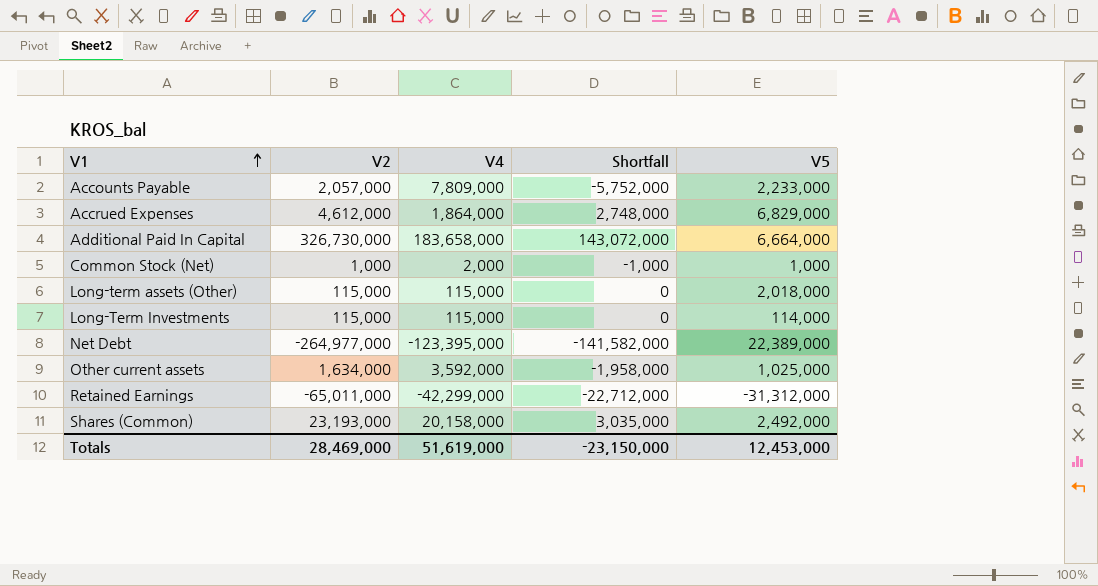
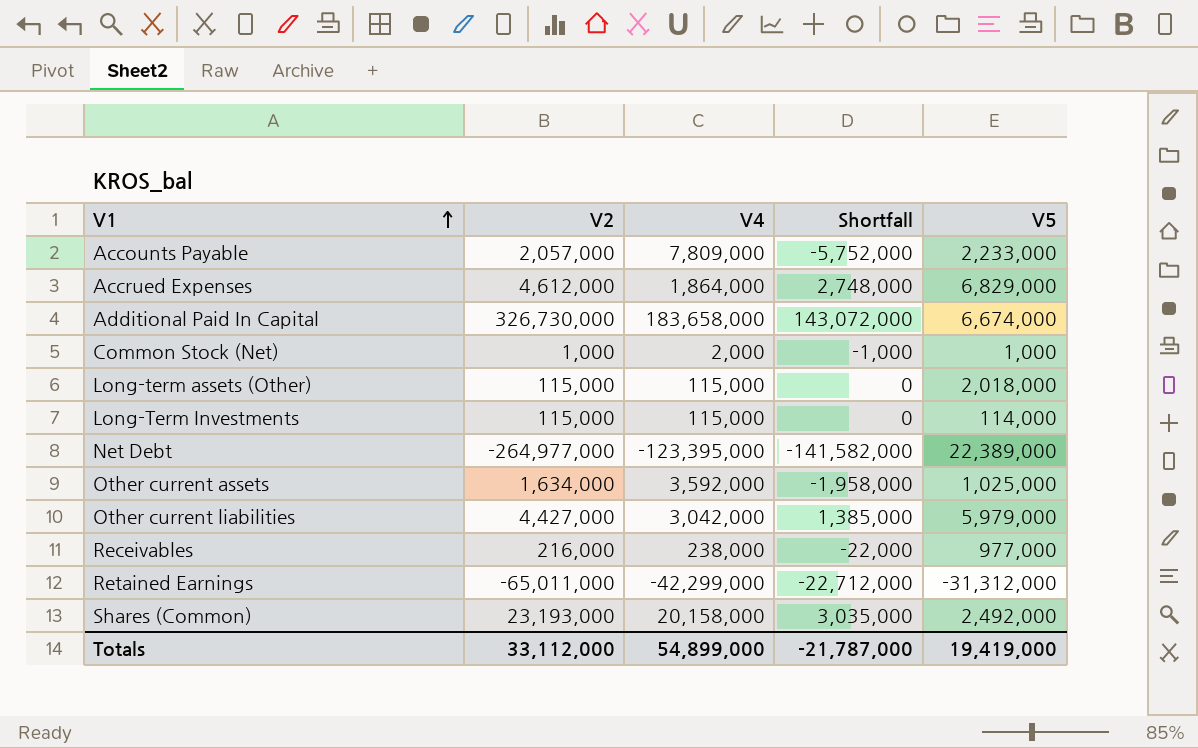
Additional Paid In Capital | V5: 6,664,000 -> 6,674,000
row Other current liabilities: none -> 4,427,000 | 3,042,000 | 1,385,000 | 5,979,000
row Receivables: none -> 216,000 | 238,000 | -22,000 | 977,000
Totals | V2: 28,469,000 -> 33,112,000
Totals | V4: 51,619,000 -> 54,899,000
Totals | Shortfall: -23,150,000 -> -21,787,000
Totals | V5: 12,453,000 -> 19,419,000

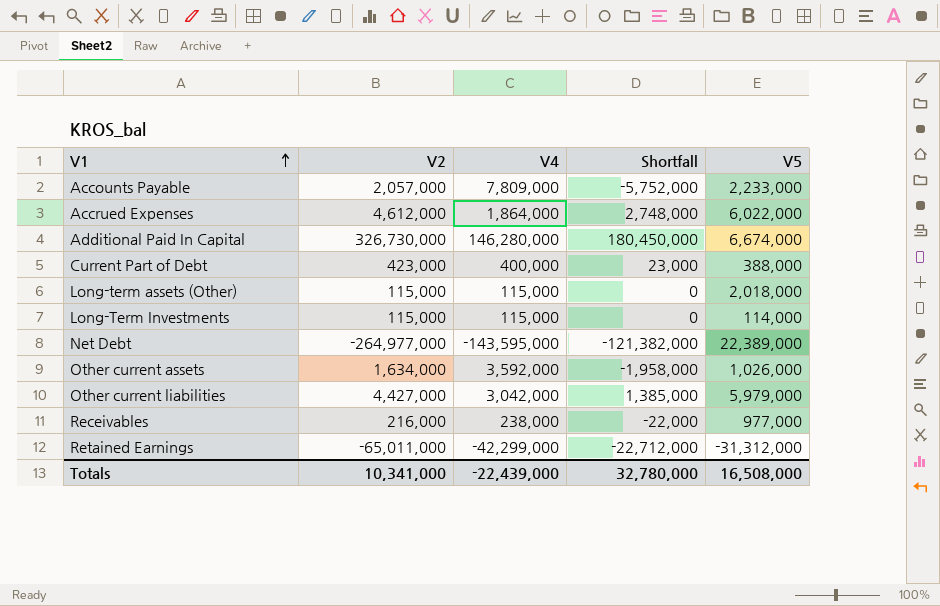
row Common Stock (Net): 1,000 | 2,000 | -1,000 | 1,000 -> none
row Shares (Common): 23,193,000 | 20,158,000 | 3,035,000 | 2,492,000 -> none
Accrued Expenses | V5: 6,829,000 -> 6,022,000
Additional Paid In Capital | V4: 183,658,000 -> 146,280,000
Additional Paid In Capital | Shortfall: 143,072,000 -> 180,450,000
row Current Part of Debt: none -> 423,000 | 400,000 | 23,000 | 388,000
Net Debt | V4: -123,395,000 -> -143,595,000
Net Debt | Shortfall: -141,582,000 -> -121,382,000
Other current assets | V5: 1,025,000 -> 1,026,000
Totals | V2: 33,112,000 -> 10,341,000
Totals | V4: 54,899,000 -> -22,439,000
Totals | Shortfall: -21,787,000 -> 32,780,000
Totals | V5: 19,419,000 -> 16,508,000

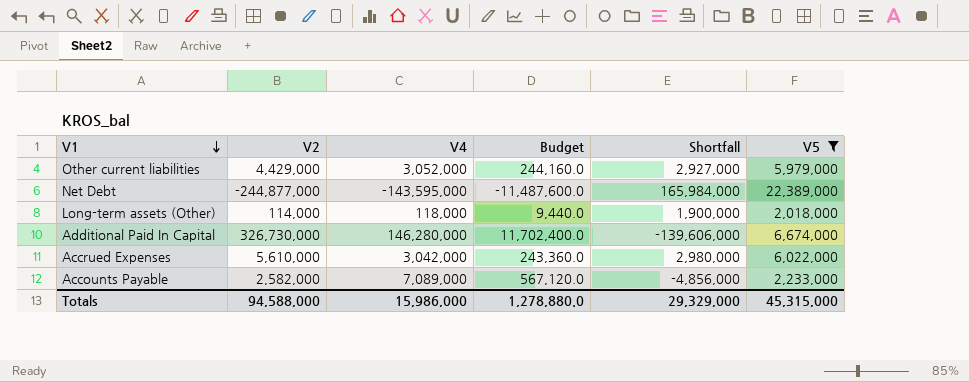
filter: none -> V5 >= 2,018,000
row order: V1 ascending -> V1 descending
column Budget | formula: none -> [V4] * 0.08
column Shortfall | formula: [V2] - [V4] -> [V5] - [V4]
Other current liabilities | V2: 4,427,000 -> 4,429,000
Other current liabilities | V4: 3,042,000 -> 3,052,000
Net Debt | V2: -264,977,000 -> -244,877,000
Long-term assets (Other) | V2: 115,000 -> 114,000
Long-term assets (Other) | V4: 115,000 -> 118,000
Accrued Expenses | V2: 4,612,000 -> 5,610,000
Accrued Expenses | V4: 1,864,000 -> 3,042,000
Accounts Payable | V2: 2,057,000 -> 2,582,000
Accounts Payable | V4: 7,809,000 -> 7,089,000
Totals | V2: 10,341,000 -> 94,588,000
Totals | V4: -22,439,000 -> 15,986,000
Totals | Shortfall: 32,780,000 -> 29,329,000
Totals | V5: 16,508,000 -> 45,315,000

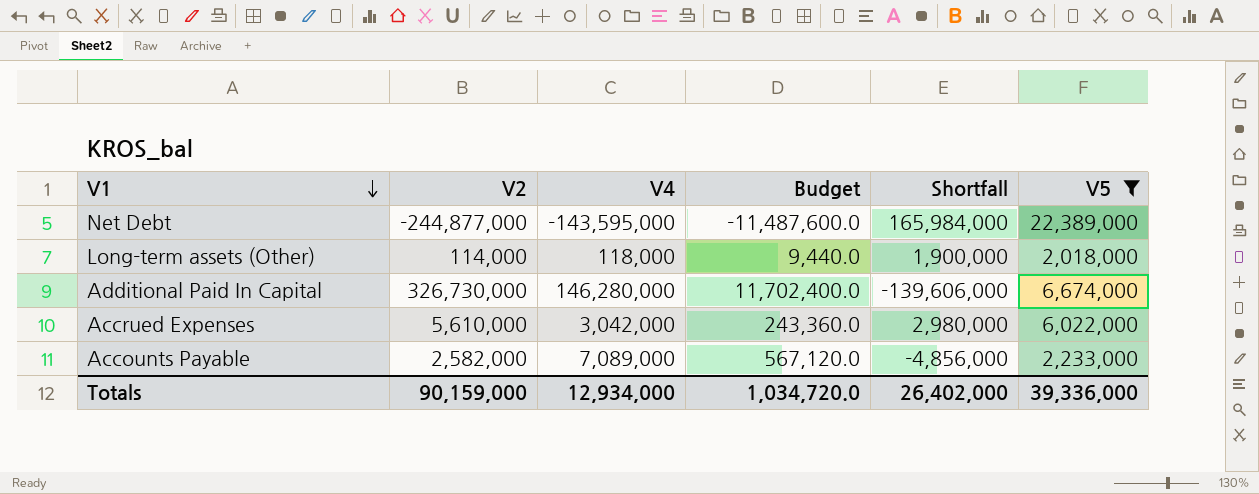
row Other current liabilities: 4,429,000 | 3,052,000 | 244,160.0 | 2,927,000 | 5,979,000 -> none
Totals | V2: 94,588,000 -> 90,159,000
Totals | V4: 15,986,000 -> 12,934,000
Totals | Budget: 1,278,880.0 -> 1,034,720.0
Totals | Shortfall: 29,329,000 -> 26,402,000
Totals | V5: 45,315,000 -> 39,336,000

